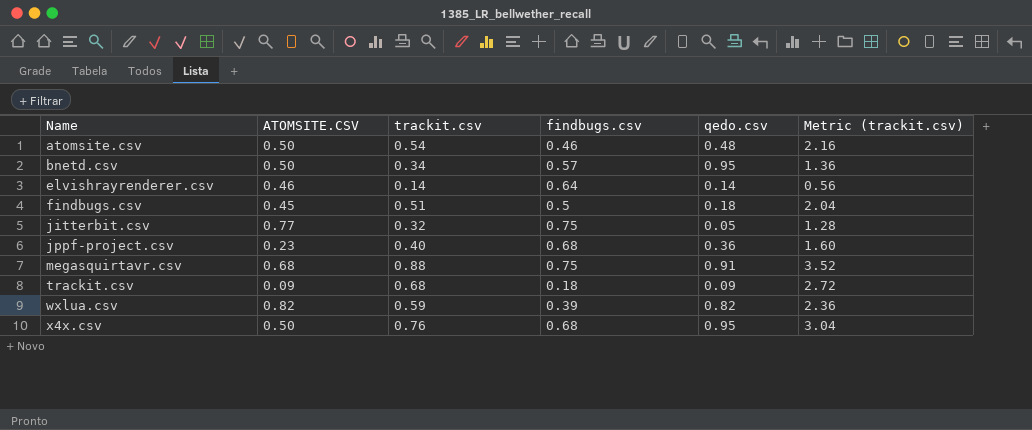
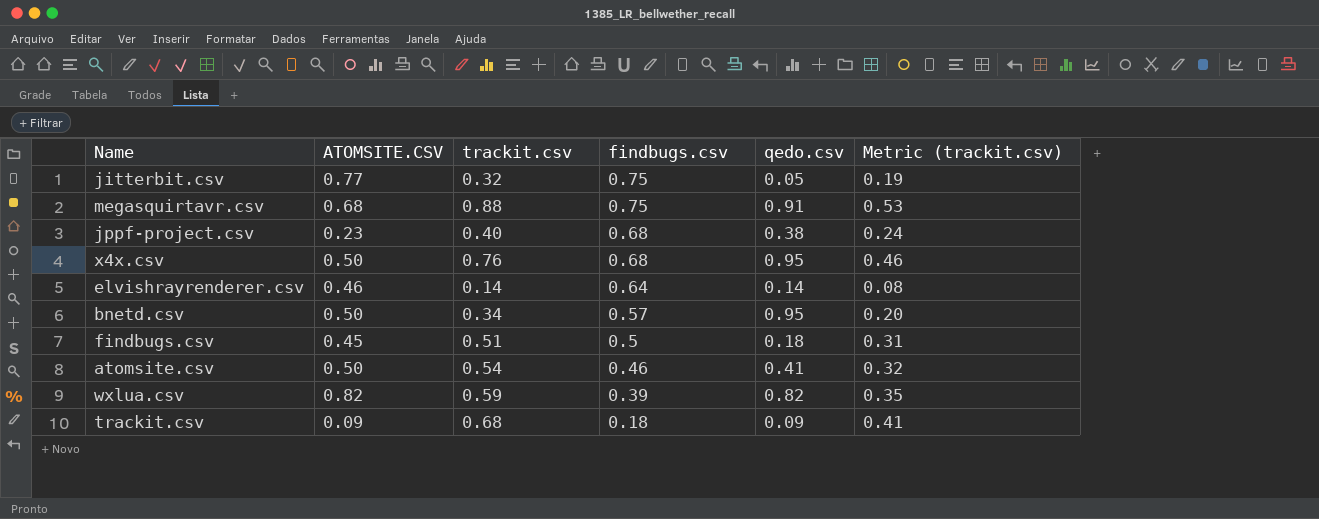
row order: Name ascending -> findbugs.csv descending
column Metric (trackit.csv) | formula: [trackit.csv] * 4 -> [trackit.csv] * 0.6
jppf-project.csv | qedo.csv: 0.36 -> 0.38
atomsite.csv | qedo.csv: 0.48 -> 0.41

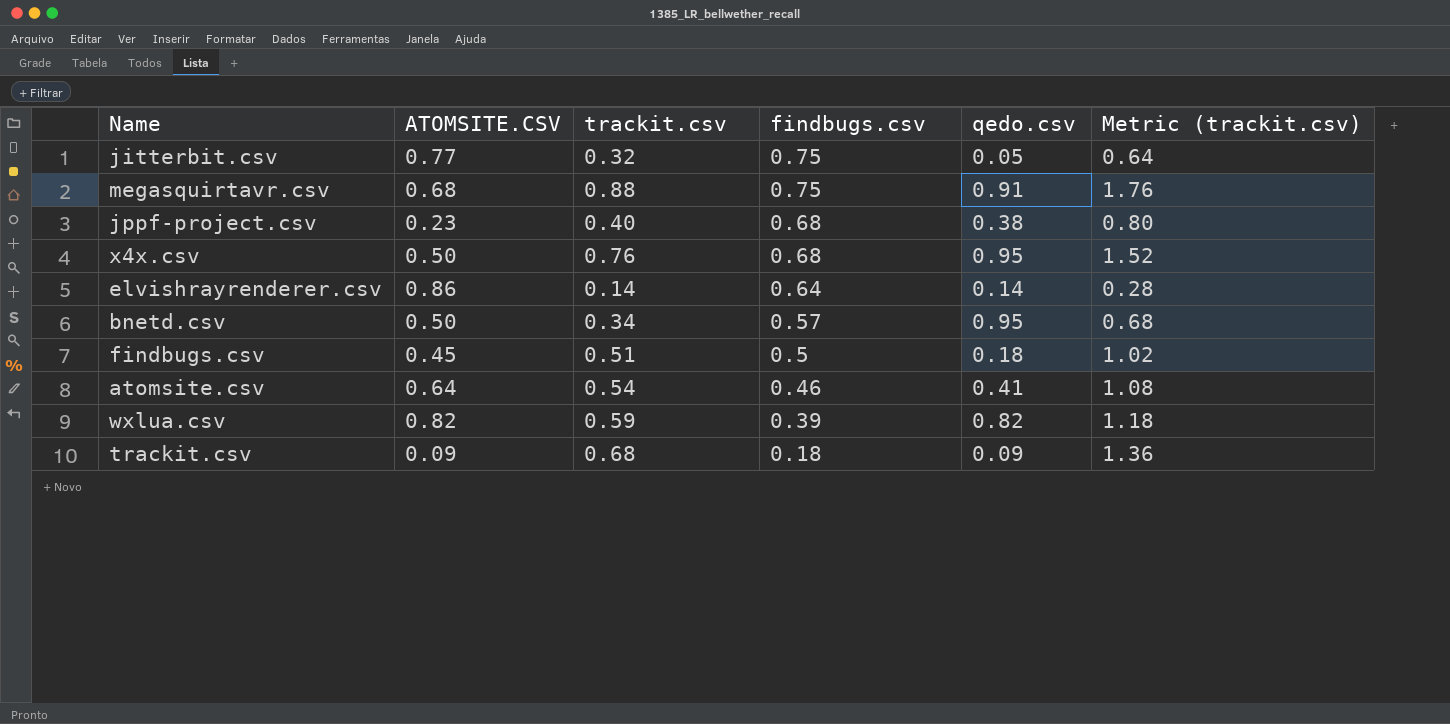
column Metric (trackit.csv) | formula: [trackit.csv] * 0.6 -> [trackit.csv] * 2
elvishrayrenderer.csv | ATOMSITE.CSV: 0.46 -> 0.86
atomsite.csv | ATOMSITE.CSV: 0.50 -> 0.64

